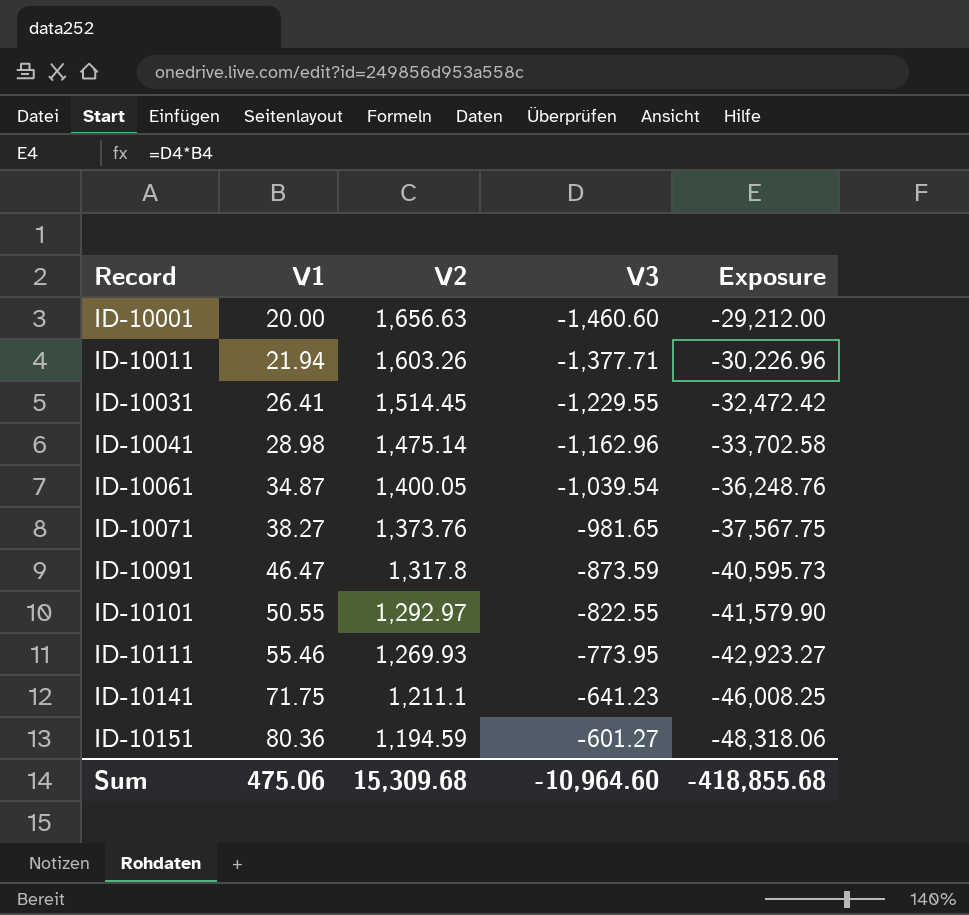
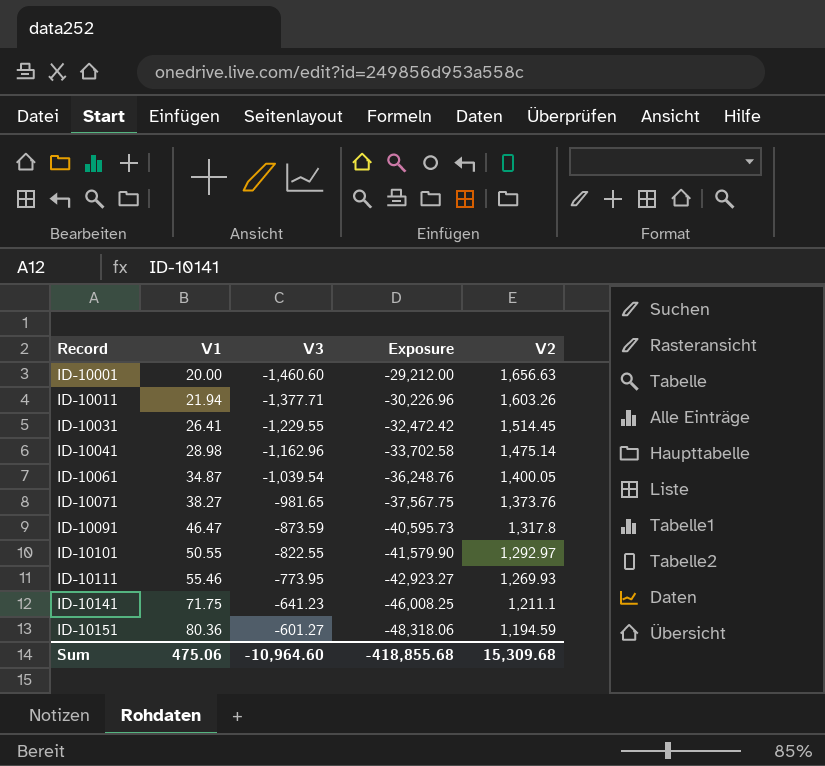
column V2 | position: 3 -> 5

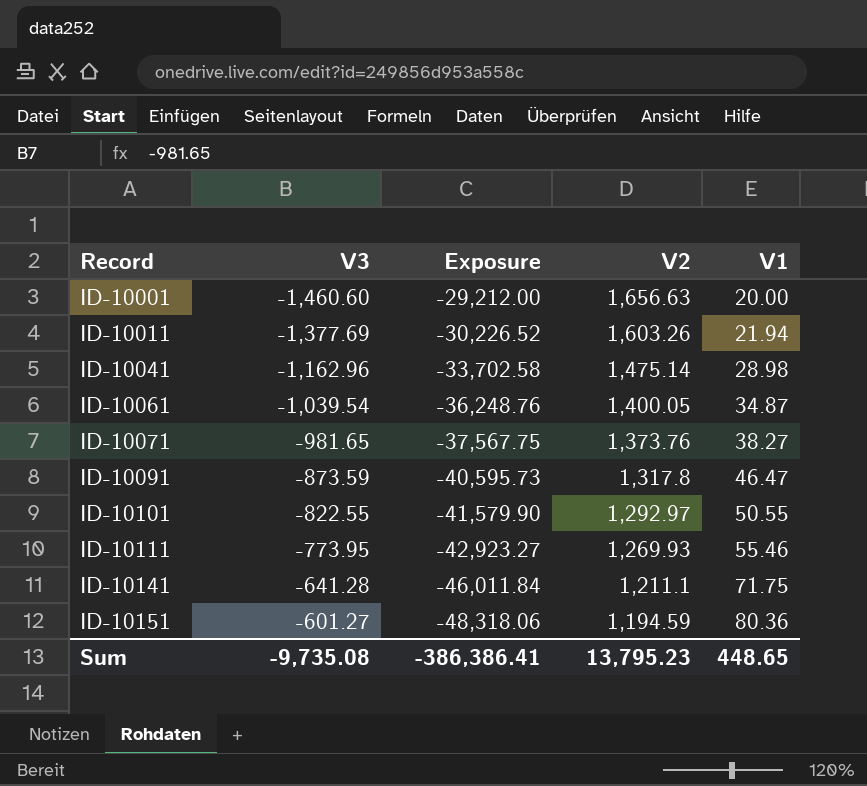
column V1 | position: 2 -> 5
row ID-10031: 26.41 | -1,229.55 | -32,472.42 | 1,514.45 -> none
ID-10011 | V3: -1,377.71 -> -1,377.69
ID-10011 | Exposure: -30,226.96 -> -30,226.52
ID-10141 | V3: -641.23 -> -641.28
ID-10141 | Exposure: -46,008.25 -> -46,011.84
Sum | V3: -10,964.60 -> -9,735.08
Sum | Exposure: -418,855.68 -> -386,386.41
Sum | V2: 15,309.68 -> 13,795.23
Sum | V1: 475.06 -> 448.65

